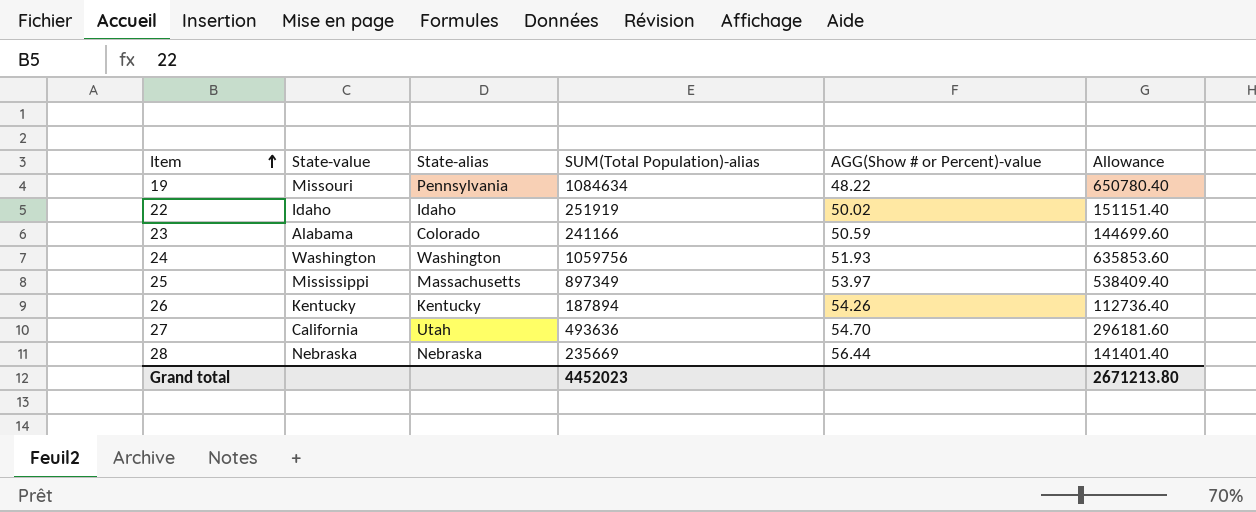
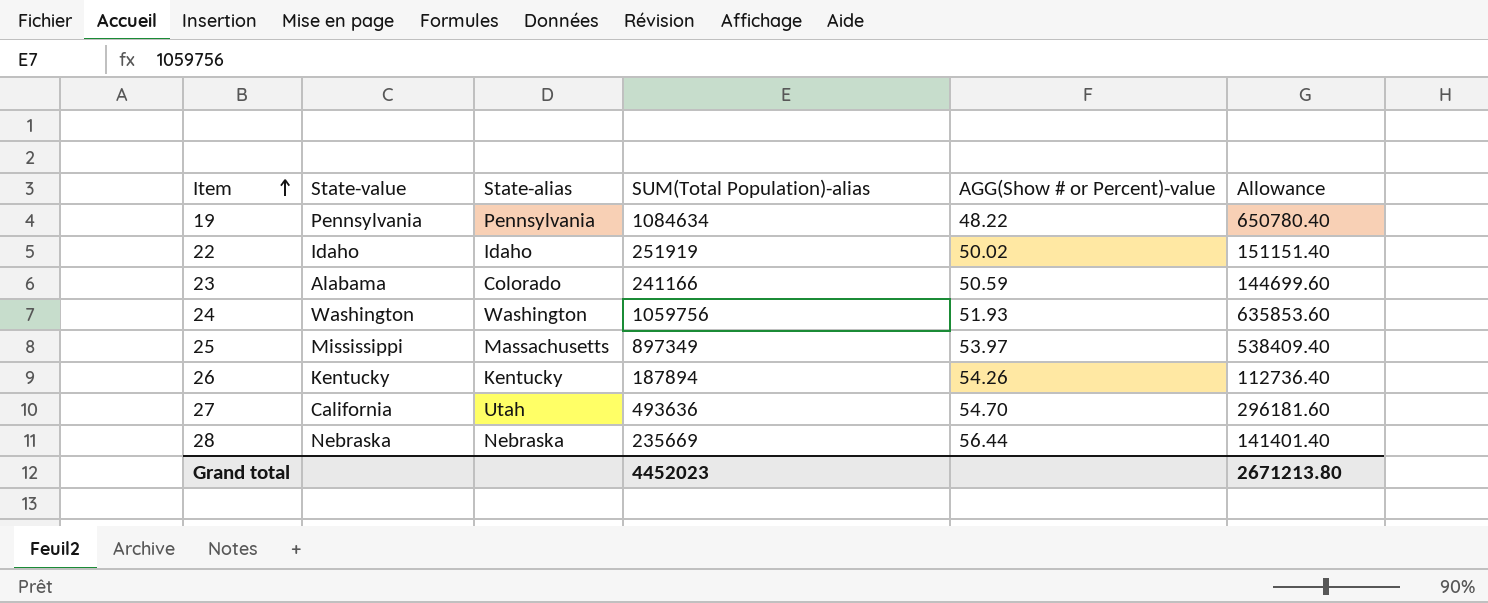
19 | State-value: Missouri -> Pennsylvania

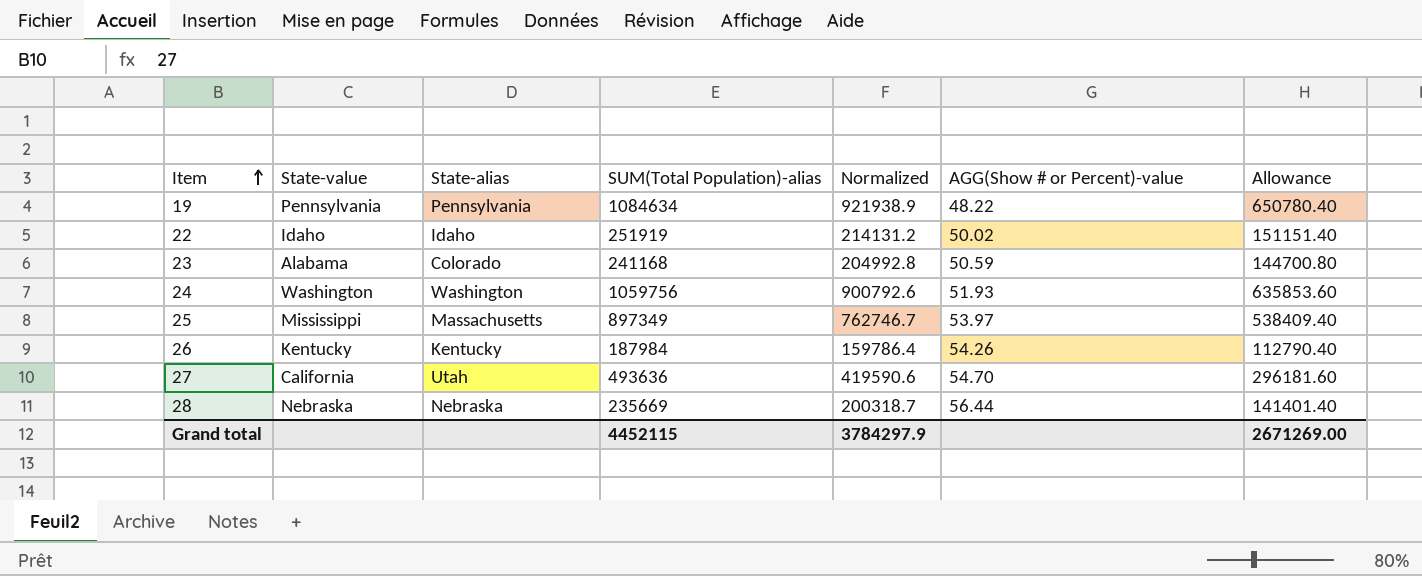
column Normalized | formula: none -> [SUM(Total Population)-alias] * 0.85
23 | SUM(Total Population)-alias: 241166 -> 241168
23 | Allowance: 144699.60 -> 144700.80
26 | SUM(Total Population)-alias: 187894 -> 187984
26 | Allowance: 112736.40 -> 112790.40
Grand total | SUM(Total Population)-alias: 4452023 -> 4452115
Grand total | Allowance: 2671213.80 -> 2671269.00

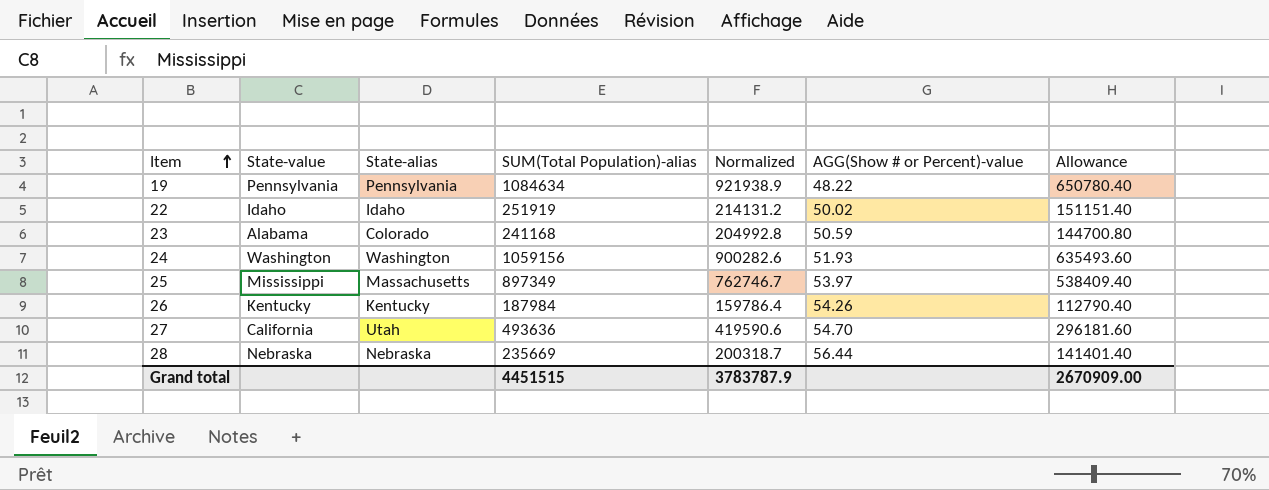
24 | SUM(Total Population)-alias: 1059756 -> 1059156
24 | Normalized: 900792.6 -> 900282.6
24 | Allowance: 635853.60 -> 635493.60
Grand total | SUM(Total Population)-alias: 4452115 -> 4451515
Grand total | Normalized: 3784297.9 -> 3783787.9
Grand total | Allowance: 2671269.00 -> 2670909.00

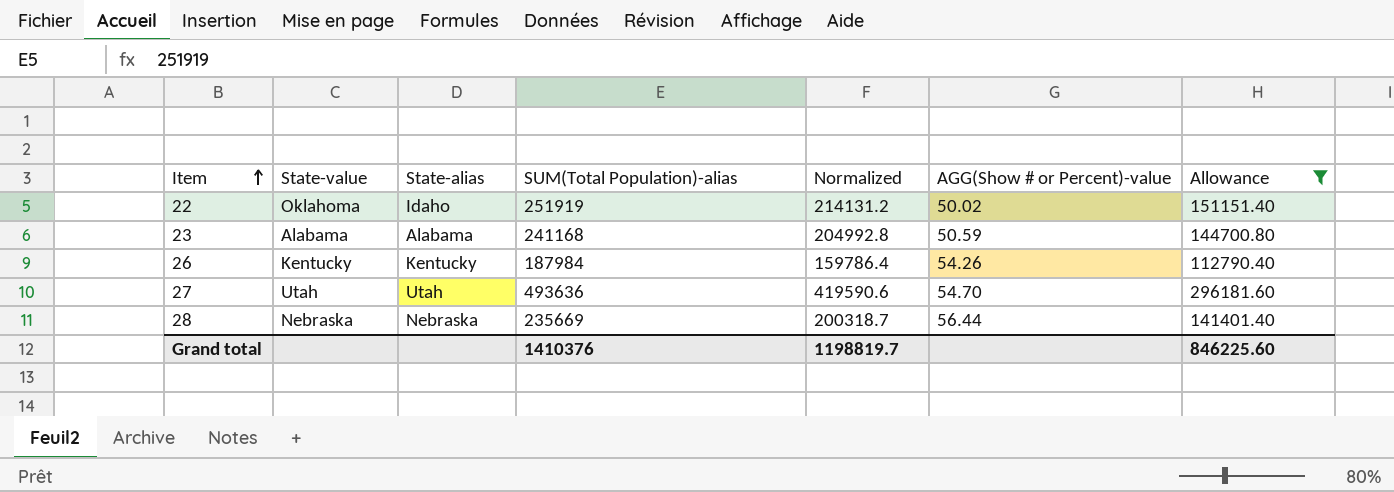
filter: none -> Allowance <= 296181.60
22 | State-value: Idaho -> Oklahoma
23 | State-alias: Colorado -> Alabama
27 | State-value: California -> Utah
Grand total | SUM(Total Population)-alias: 4451515 -> 1410376
Grand total | Normalized: 3783787.9 -> 1198819.7
Grand total | Allowance: 2670909.00 -> 846225.60

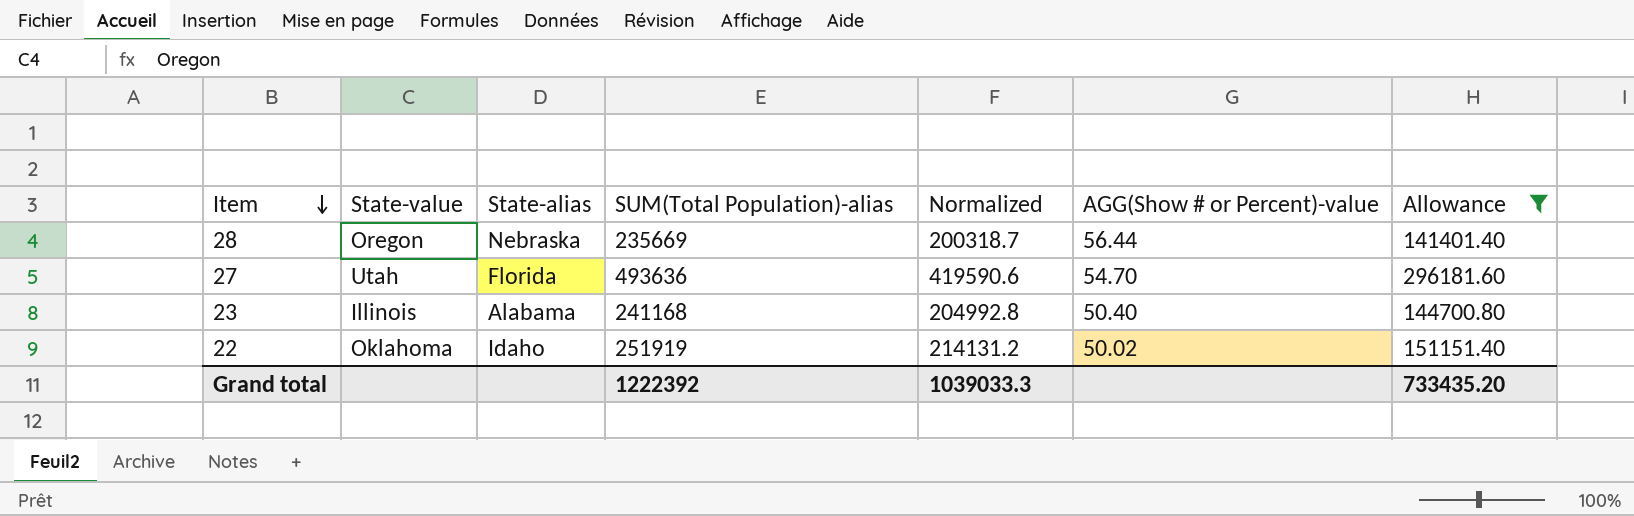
row order: Item ascending -> Item descending
row 26: Kentucky | Kentucky | 187984 | 159786.4 | 54.26 | 112790.40 -> none
28 | State-value: Nebraska -> Oregon
27 | State-alias: Utah -> Florida
23 | State-value: Alabama -> Illinois
23 | AGG(Show # or Percent)-value: 50.59 -> 50.40
Grand total | SUM(Total Population)-alias: 1410376 -> 1222392
Grand total | Normalized: 1198819.7 -> 1039033.3
Grand total | Allowance: 846225.60 -> 733435.20

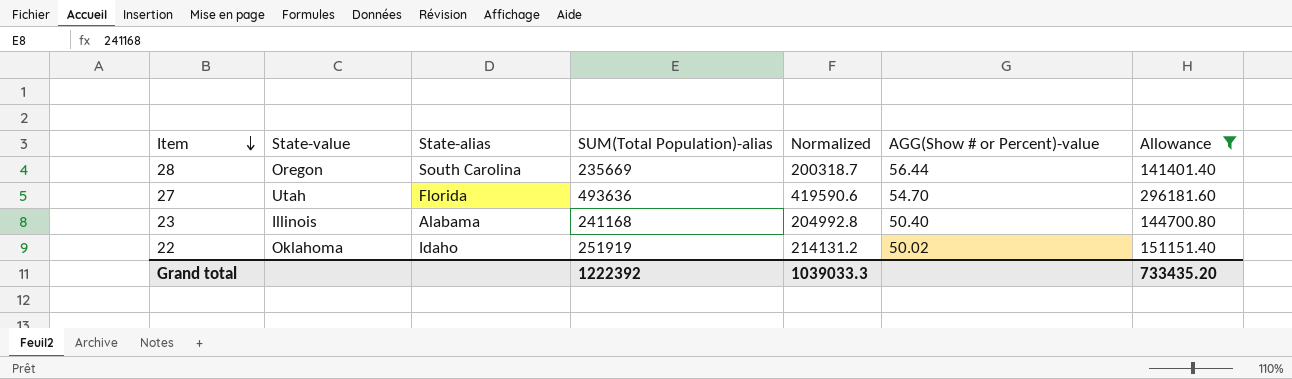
28 | State-alias: Nebraska -> South Carolina

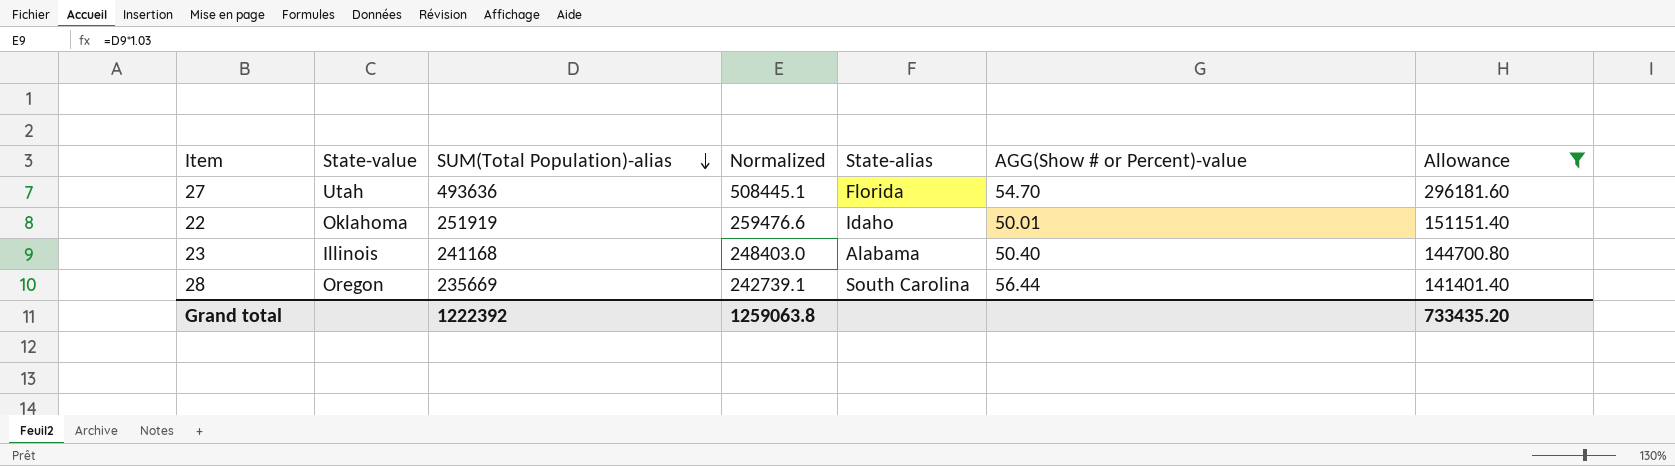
row order: Item descending -> SUM(Total Population)-alias descending
column Normalized | formula: [SUM(Total Population)-alias] * 0.85 -> [SUM(Total Population)-alias] * 1.03
column State-alias | position: 3 -> 5
22 | AGG(Show # or Percent)-value: 50.02 -> 50.01
Grand total | Normalized: 1039033.3 -> 1259063.8

